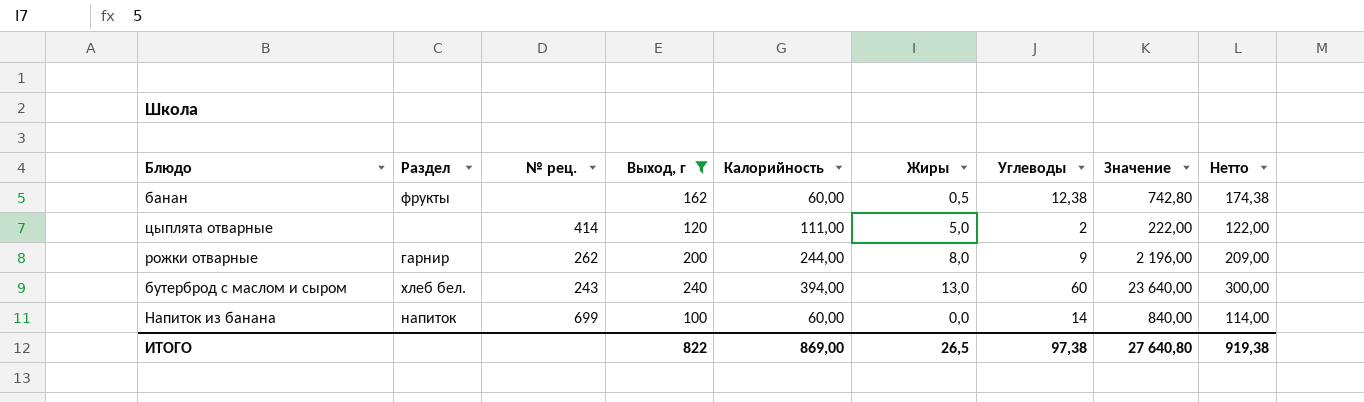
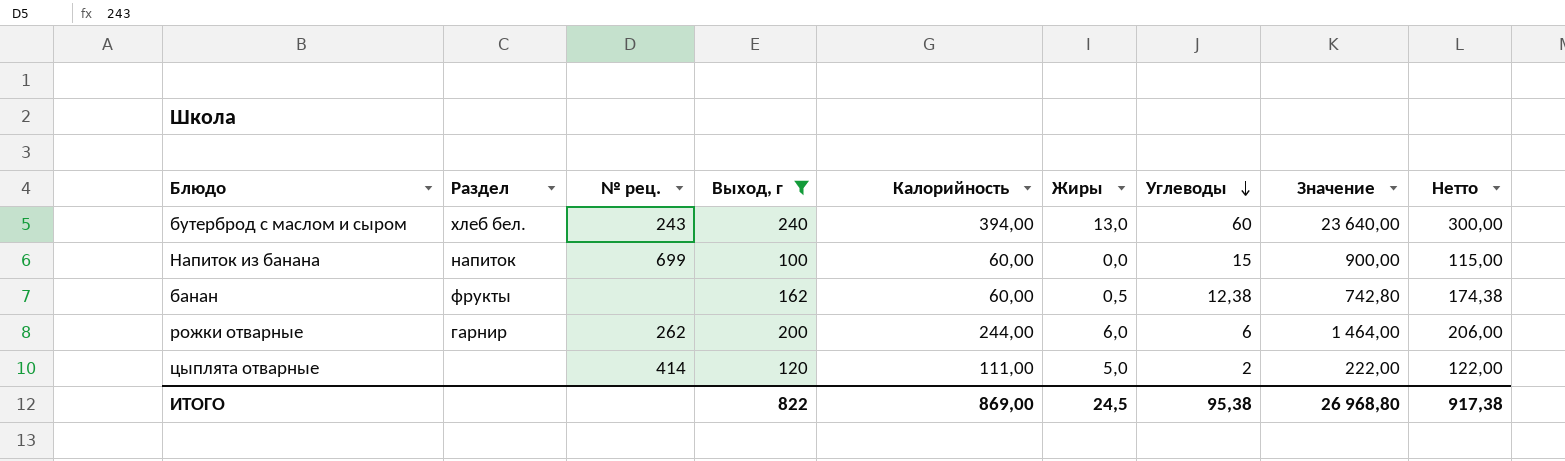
row order: none -> Углеводы descending
Напиток из банана | Углеводы: 14 -> 15
Напиток из банана | Значение: 840,00 -> 900,00
Напиток из банана | Нетто: 114,00 -> 115,00
рожки отварные | Жиры: 8,0 -> 6,0
рожки отварные | Углеводы: 9 -> 6
рожки отварные | Значение: 2 196,00 -> 1 464,00
рожки отварные | Нетто: 209,00 -> 206,00
ИТОГО | Жиры: 26,5 -> 24,5
ИТОГО | Углеводы: 97,38 -> 95,38
ИТОГО | Значение: 27 640,80 -> 26 968,80
ИТОГО | Нетто: 919,38 -> 917,38

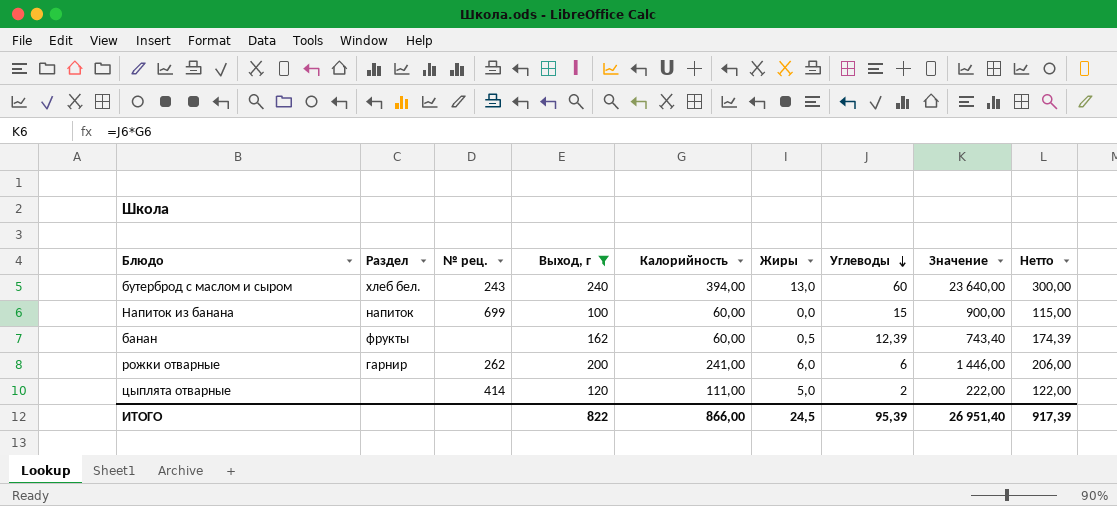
банан | Углеводы: 12,38 -> 12,39
банан | Значение: 742,80 -> 743,40
банан | Нетто: 174,38 -> 174,39
рожки отварные | Калорийность: 244,00 -> 241,00
рожки отварные | Значение: 1 464,00 -> 1 446,00
ИТОГО | Калорийность: 869,00 -> 866,00
ИТОГО | Углеводы: 95,38 -> 95,39
ИТОГО | Значение: 26 968,80 -> 26 951,40
ИТОГО | Нетто: 917,38 -> 917,39

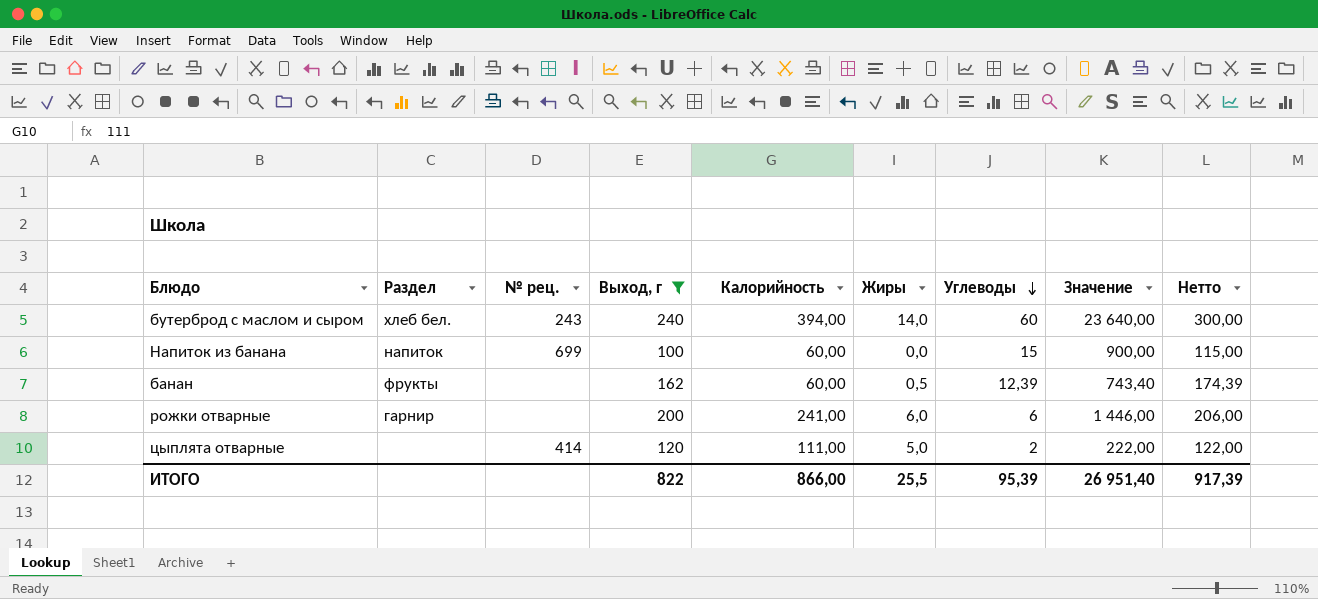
бутерброд с маслом и сыром | Жиры: 13,0 -> 14,0
рожки отварные | № рец.: 262 -> none
ИТОГО | Жиры: 24,5 -> 25,5

